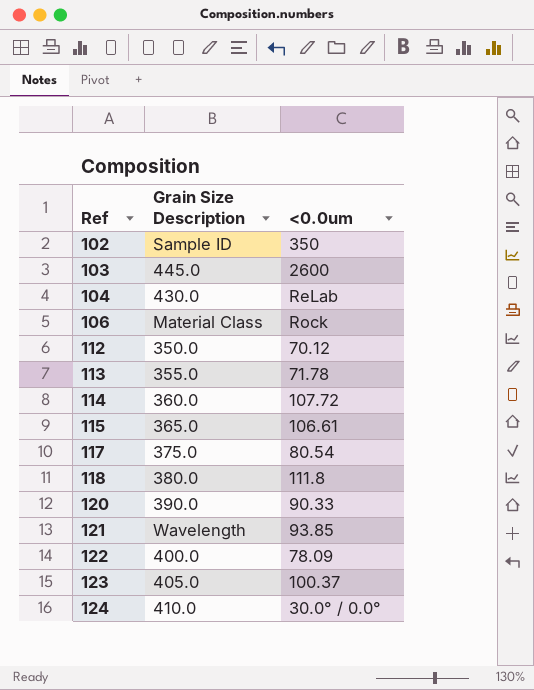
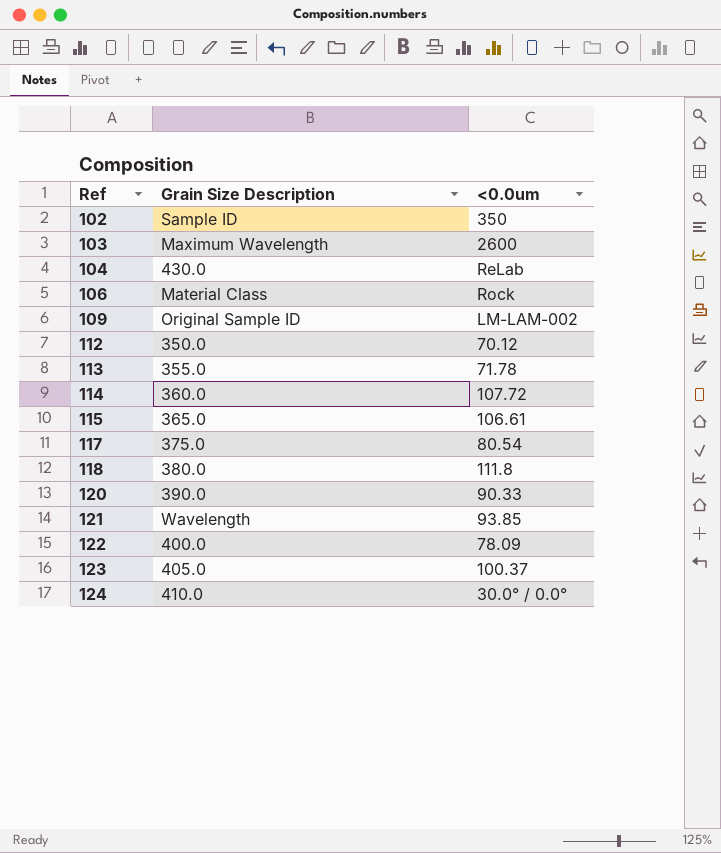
103 | Grain Size Description: 445.0 -> Maximum Wavelength
row 109: none -> Original Sample ID | LM-LAM-002

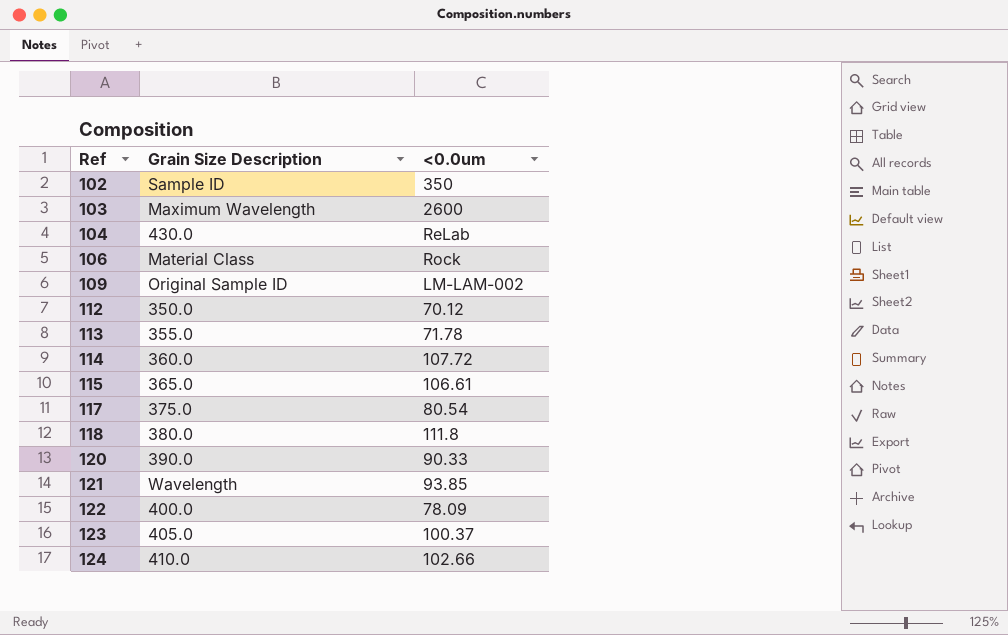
124 | <0.0um: 30.0° / 0.0° -> 102.66

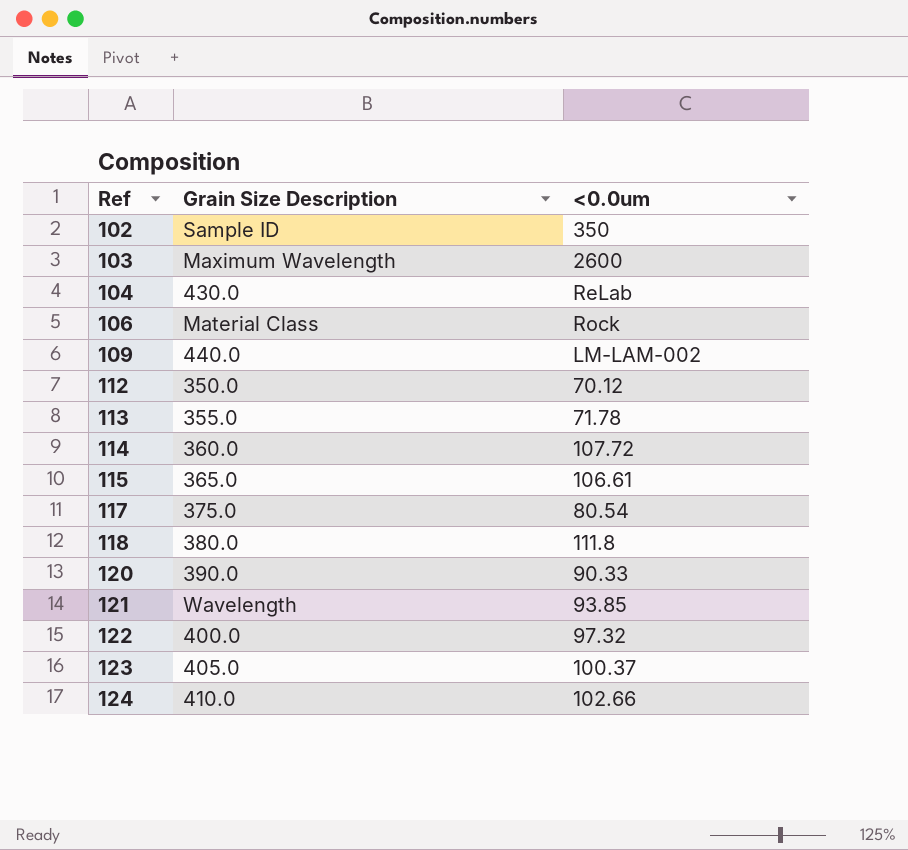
109 | Grain Size Description: Original Sample ID -> 440.0
122 | <0.0um: 78.09 -> 97.32

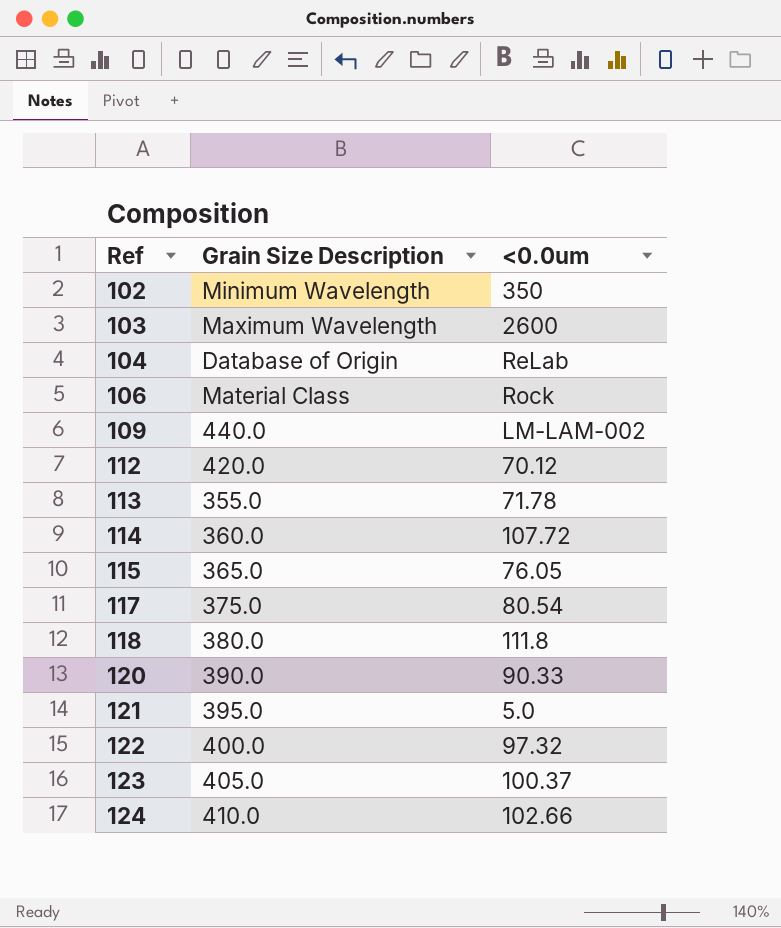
102 | Grain Size Description: Sample ID -> Minimum Wavelength
104 | Grain Size Description: 430.0 -> Database of Origin
112 | Grain Size Description: 350.0 -> 420.0
115 | <0.0um: 106.61 -> 76.05
121 | Grain Size Description: Wavelength -> 395.0
121 | <0.0um: 93.85 -> 5.0

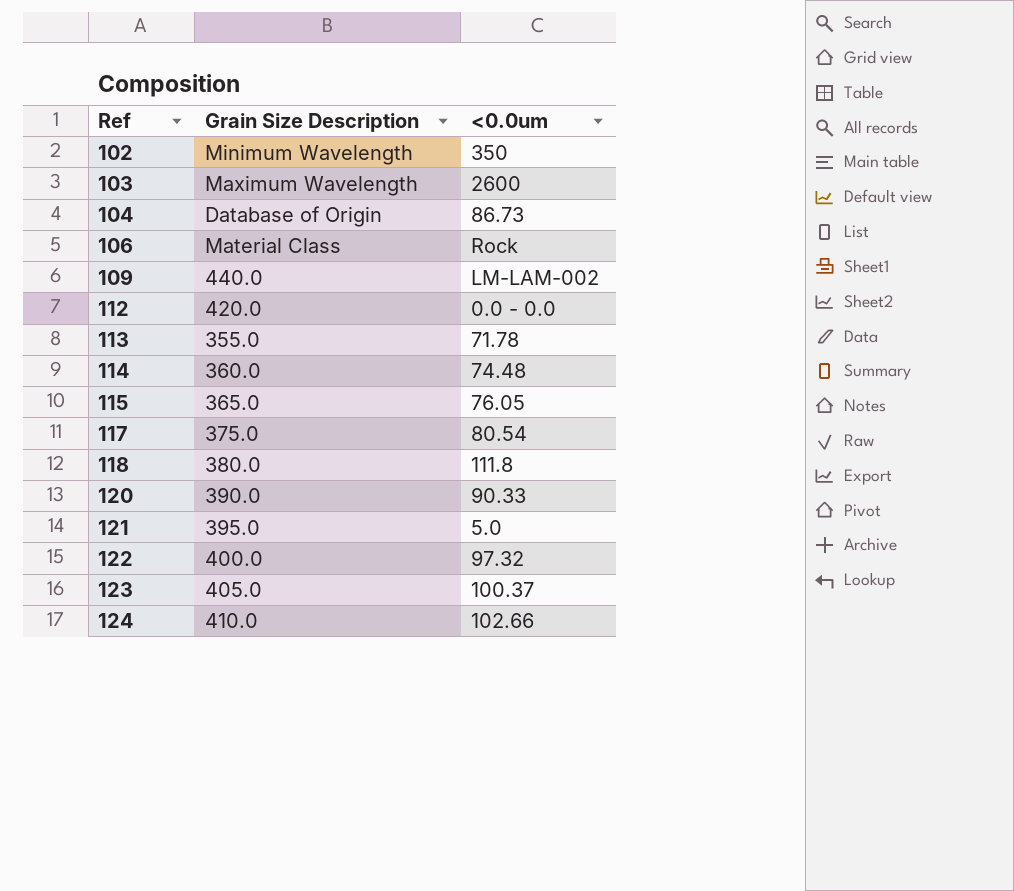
104 | <0.0um: ReLab -> 86.73
112 | <0.0um: 70.12 -> 0.0 - 0.0
114 | <0.0um: 107.72 -> 74.48

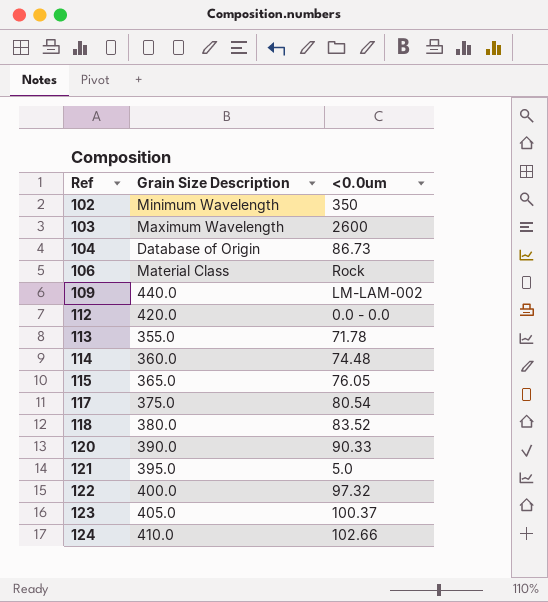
118 | <0.0um: 111.8 -> 83.52

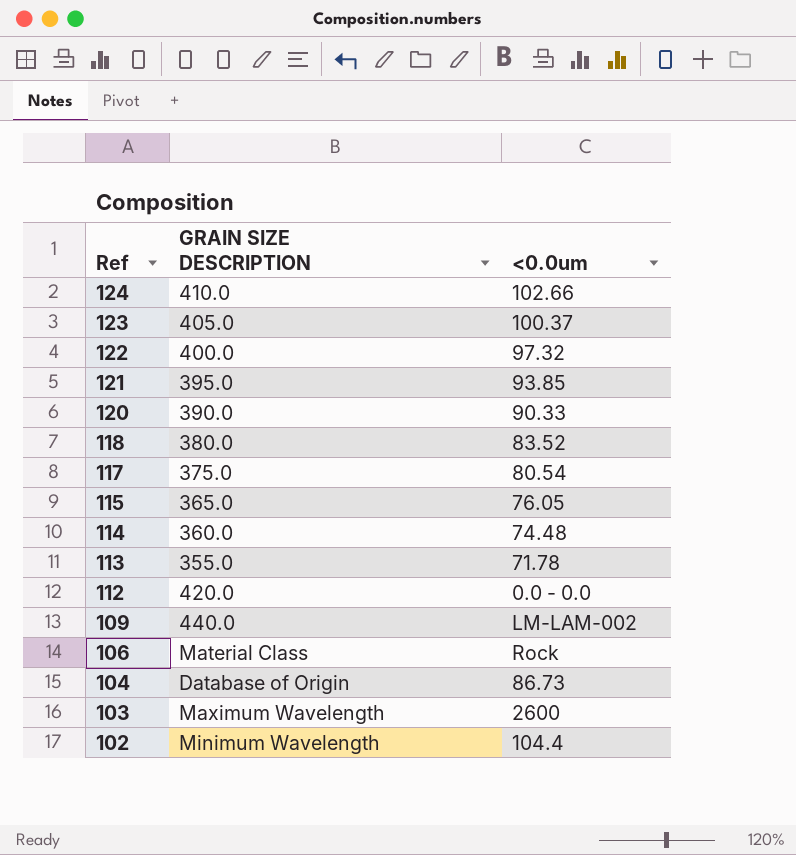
row order: Ref ascending -> Ref descending
column name: Grain Size Description -> GRAIN SIZE DESCRIPTION
121 | <0.0um: 5.0 -> 93.85
102 | <0.0um: 350 -> 104.4

